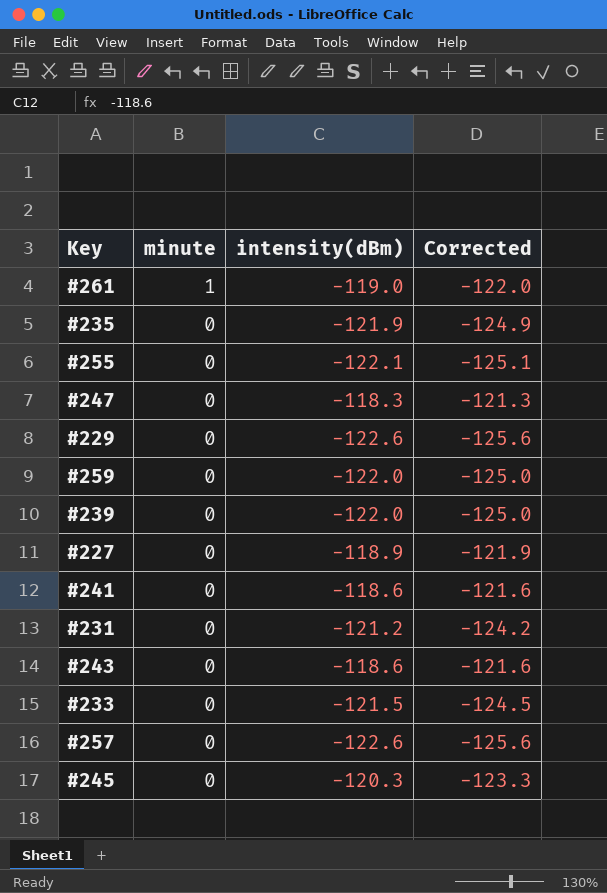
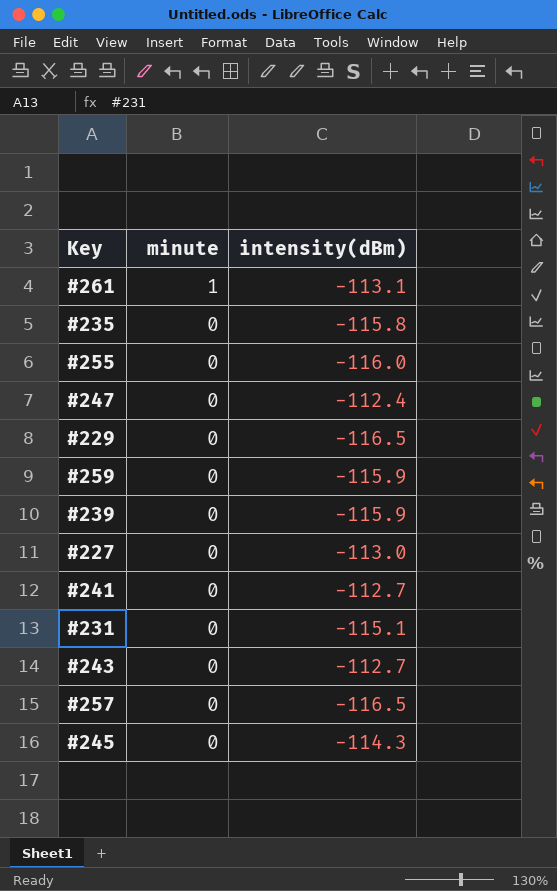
column Corrected | formula: [intensity(dBm)] - 3 -> none
row #233: 0 | -121.5 | -124.5 -> none
#261 | intensity(dBm): -119.0 -> -113.1
#235 | intensity(dBm): -121.9 -> -115.8
#255 | intensity(dBm): -122.1 -> -116.0
#247 | intensity(dBm): -118.3 -> -112.4
#229 | intensity(dBm): -122.6 -> -116.5
#259 | intensity(dBm): -122.0 -> -115.9
#239 | intensity(dBm): -122.0 -> -115.9
#227 | intensity(dBm): -118.9 -> -113.0
#241 | intensity(dBm): -118.6 -> -112.7
#231 | intensity(dBm): -121.2 -> -115.1
#243 | intensity(dBm): -118.6 -> -112.7
#257 | intensity(dBm): -122.6 -> -116.5
#245 | intensity(dBm): -120.3 -> -114.3

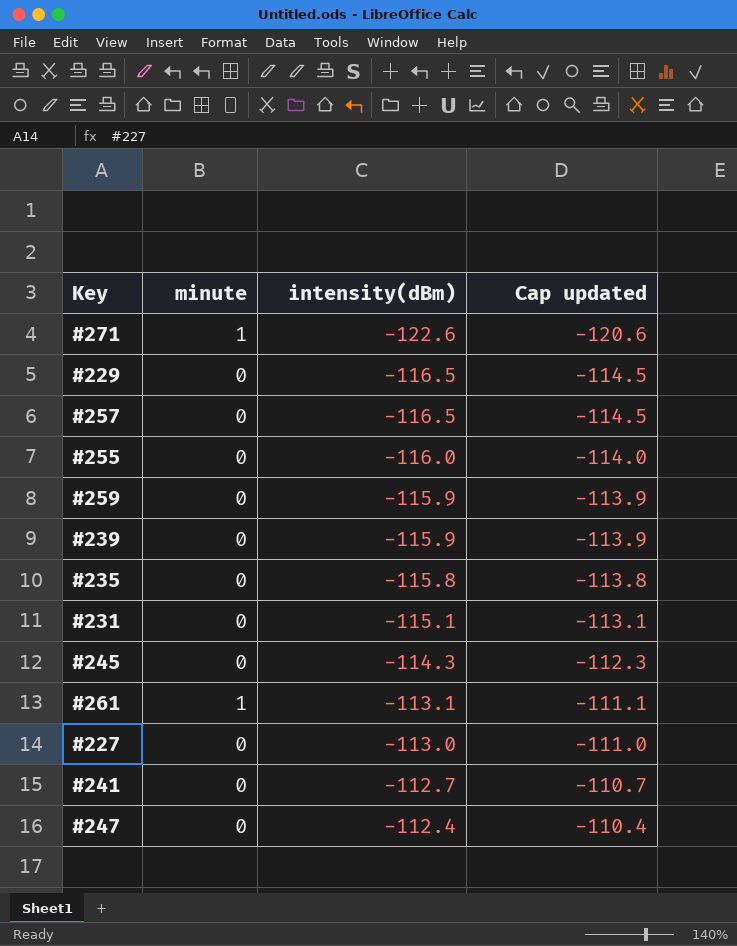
row order: minute descending -> intensity(dBm) ascending
column Cap updated | formula: none -> [intensity(dBm)] + 2
row #243: 0 | -112.7 -> none
row #271: none -> 1 | -122.6 | -120.6

